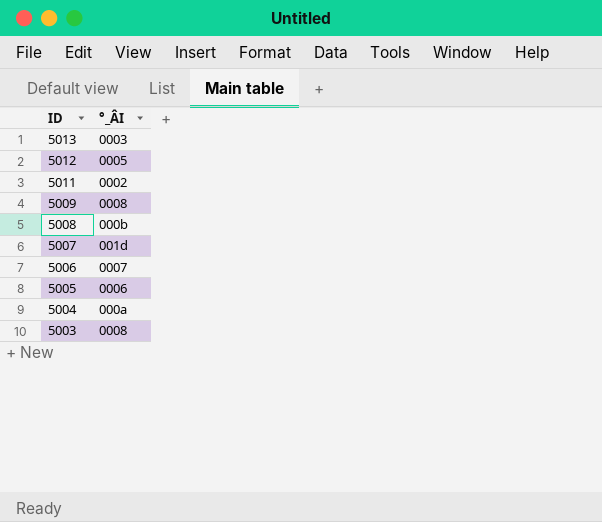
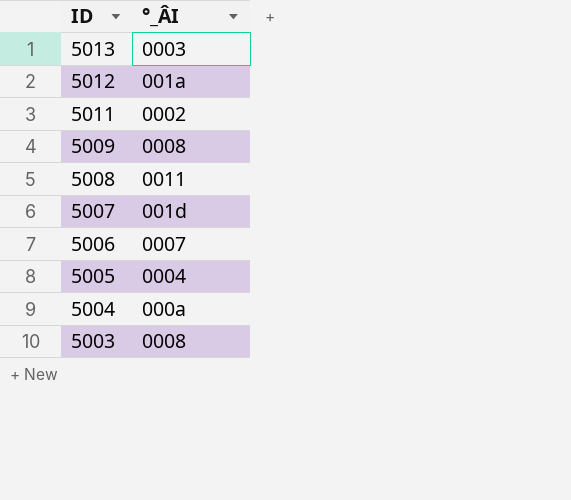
5012 | °_ÂI: 0005 -> 001a
5008 | °_ÂI: 000b -> 0011
5005 | °_ÂI: 0006 -> 0004

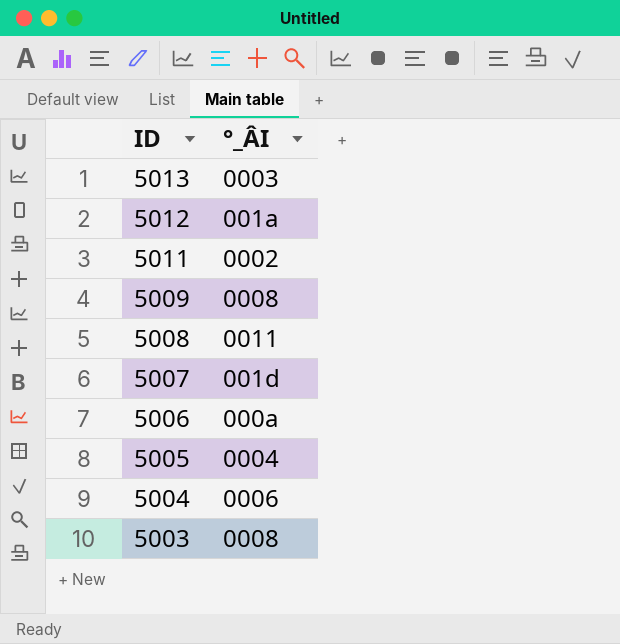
5006 | °_ÂI: 0007 -> 000a
5004 | °_ÂI: 000a -> 0006

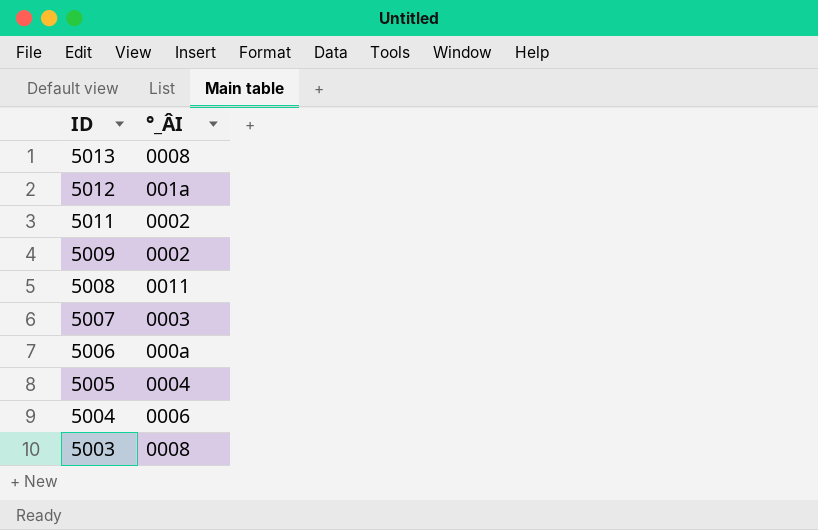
5013 | °_ÂI: 0003 -> 0008
5009 | °_ÂI: 0008 -> 0002
5007 | °_ÂI: 001d -> 0003

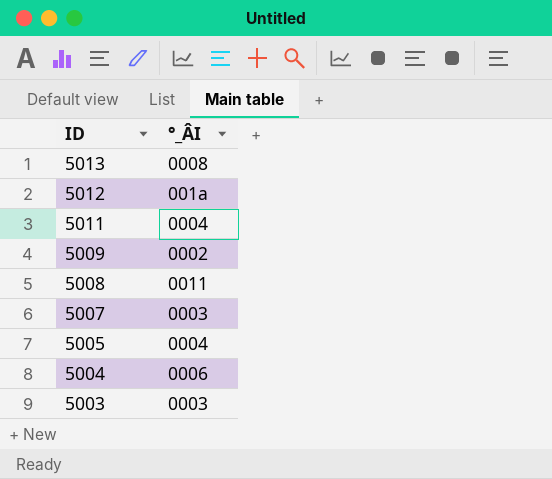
row 5006: 000a -> none
5011 | °_ÂI: 0002 -> 0004
5003 | °_ÂI: 0008 -> 0003

